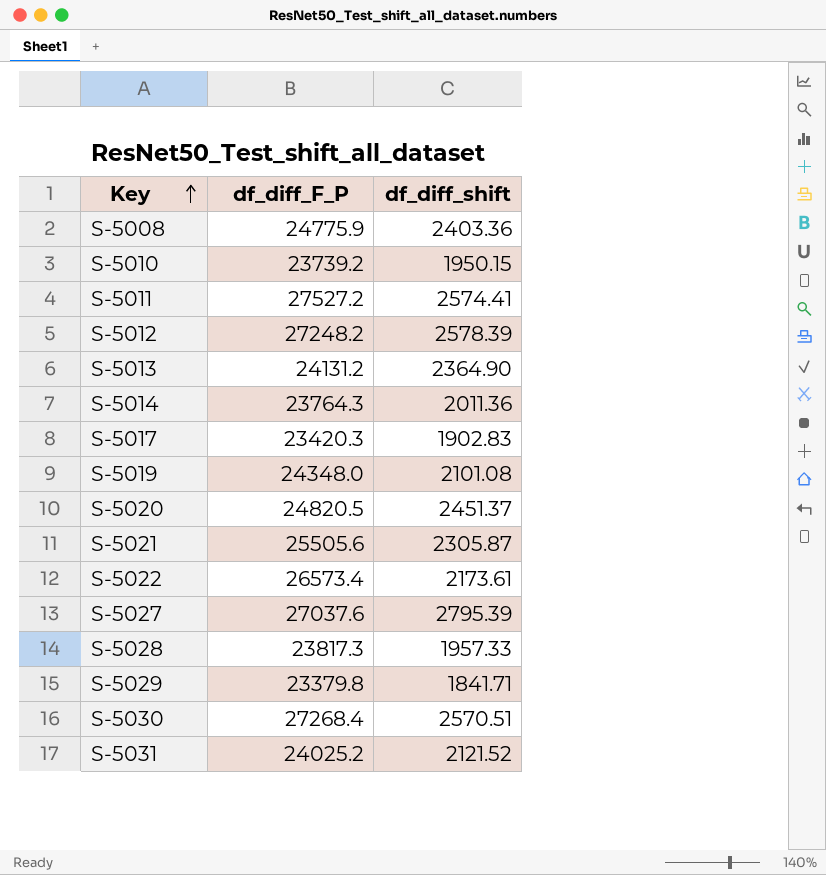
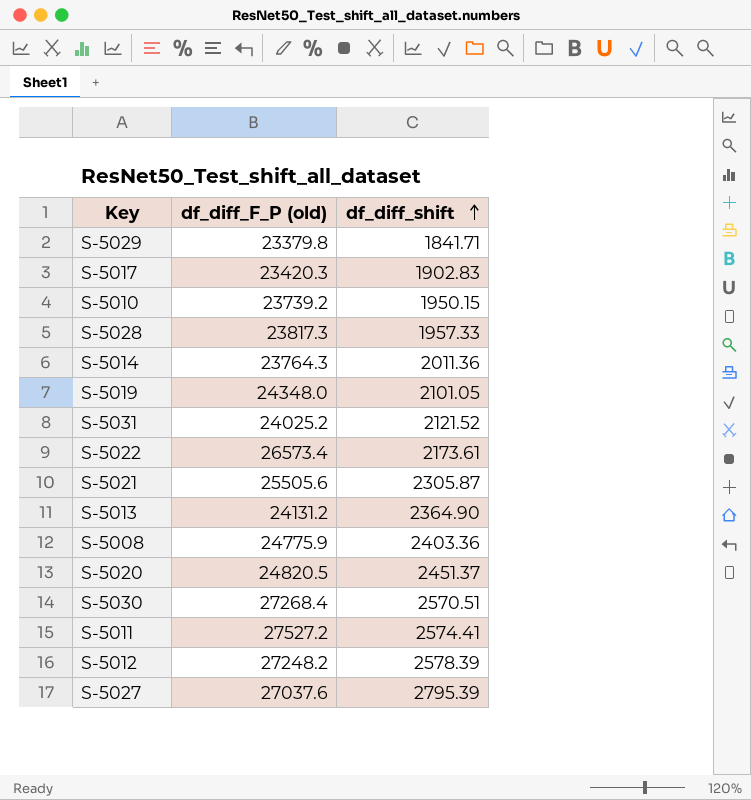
row order: Key ascending -> df_diff_shift ascending
column name: df_diff_F_P -> df_diff_F_P (old)
S-5019 | df_diff_shift: 2101.08 -> 2101.05

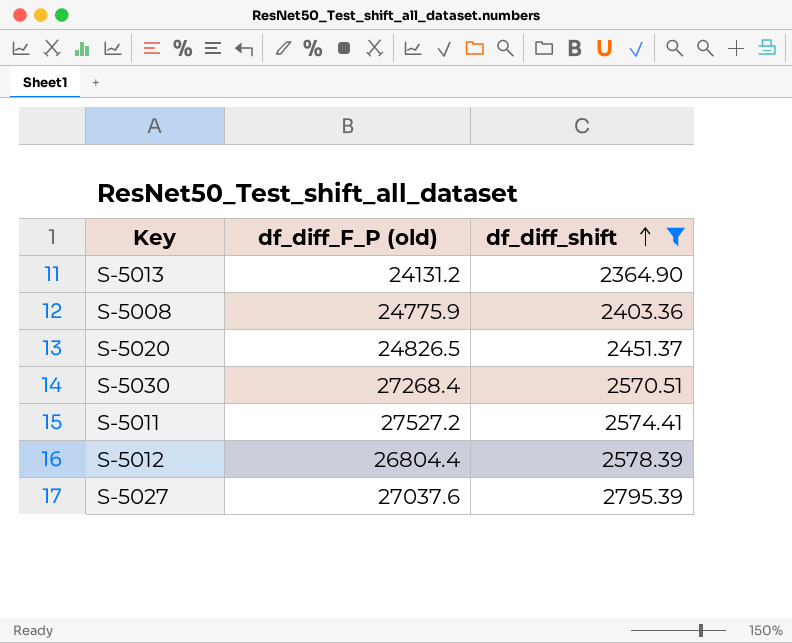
filter: none -> df_diff_shift >= 2364.90
S-5020 | df_diff_F_P (old): 24820.5 -> 24826.5
S-5012 | df_diff_F_P (old): 27248.2 -> 26804.4

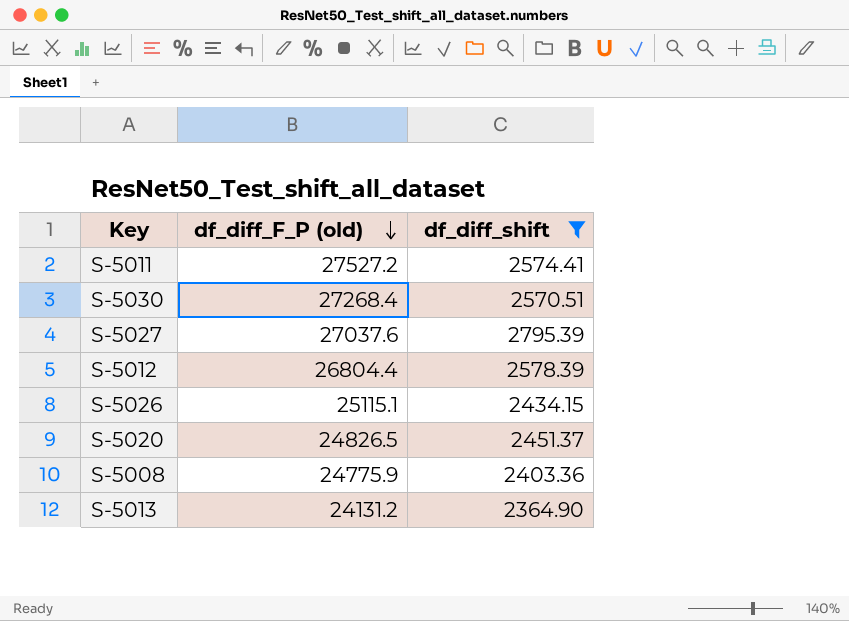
row order: df_diff_shift ascending -> df_diff_F_P (old) descending
row S-5026: none -> 25115.1 | 2434.15

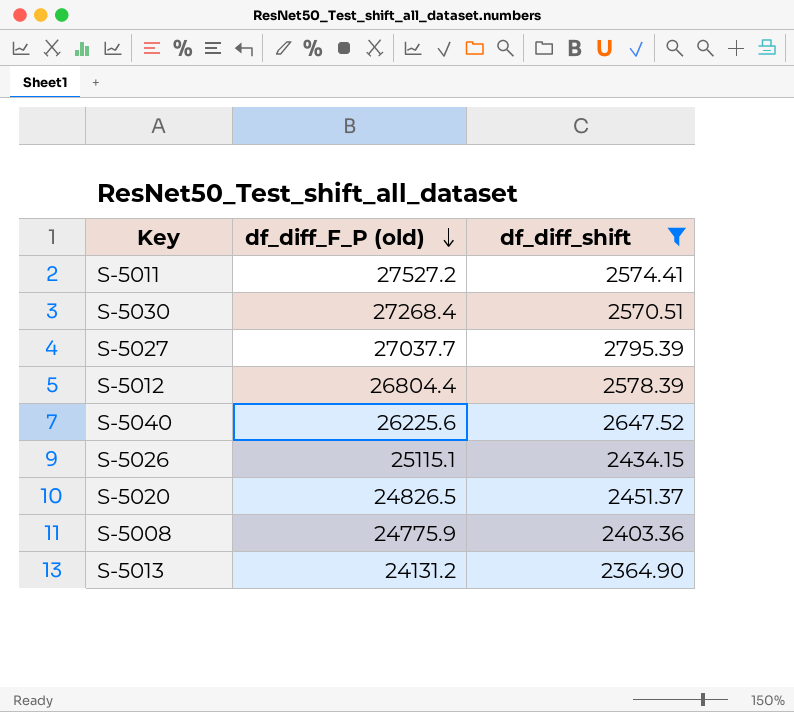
S-5027 | df_diff_F_P (old): 27037.6 -> 27037.7
row S-5040: none -> 26225.6 | 2647.52

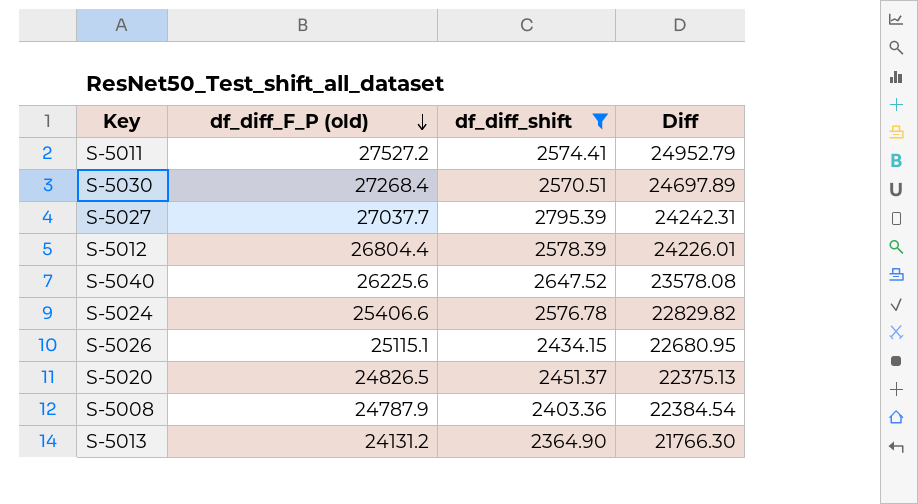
column Diff | formula: none -> [df_diff_F_P (old)] - [df_diff_shift]
row S-5024: none -> 25406.6 | 2576.78 | 22829.82
S-5008 | df_diff_F_P (old): 24775.9 -> 24787.9

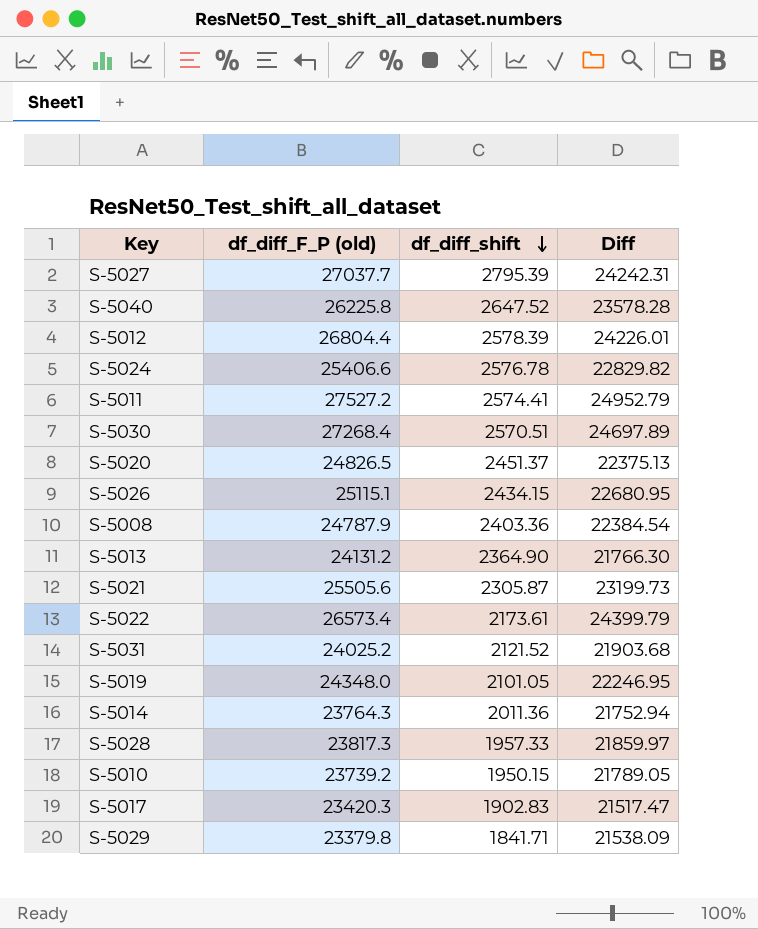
filter: df_diff_shift >= 2364.90 -> none
row order: df_diff_F_P (old) descending -> df_diff_shift descending
S-5040 | df_diff_F_P (old): 26225.6 -> 26225.8
S-5040 | Diff: 23578.08 -> 23578.28

